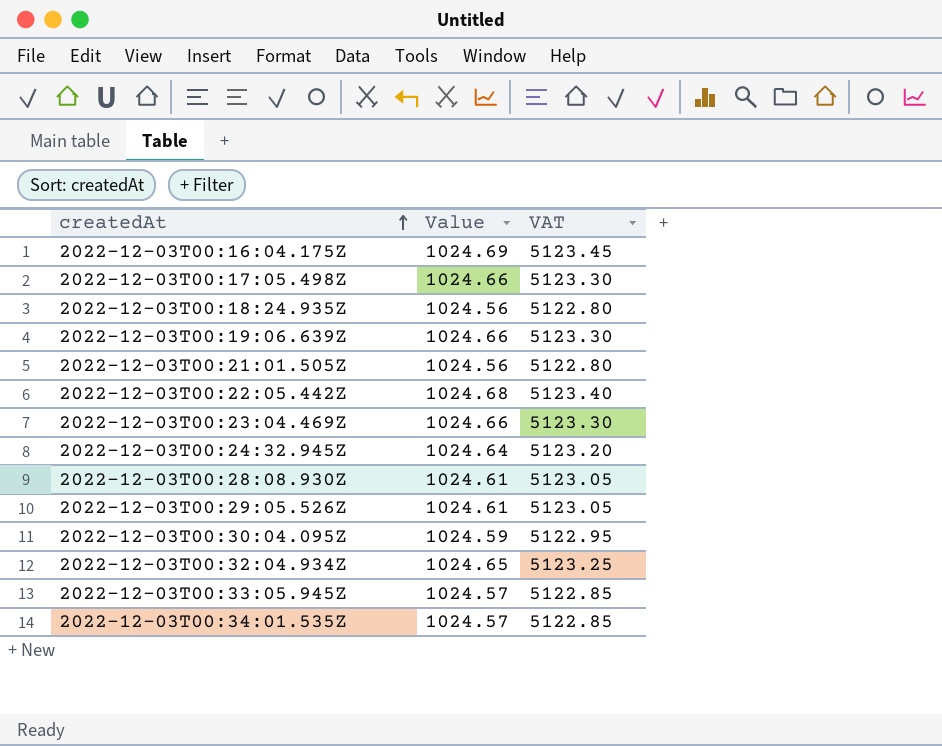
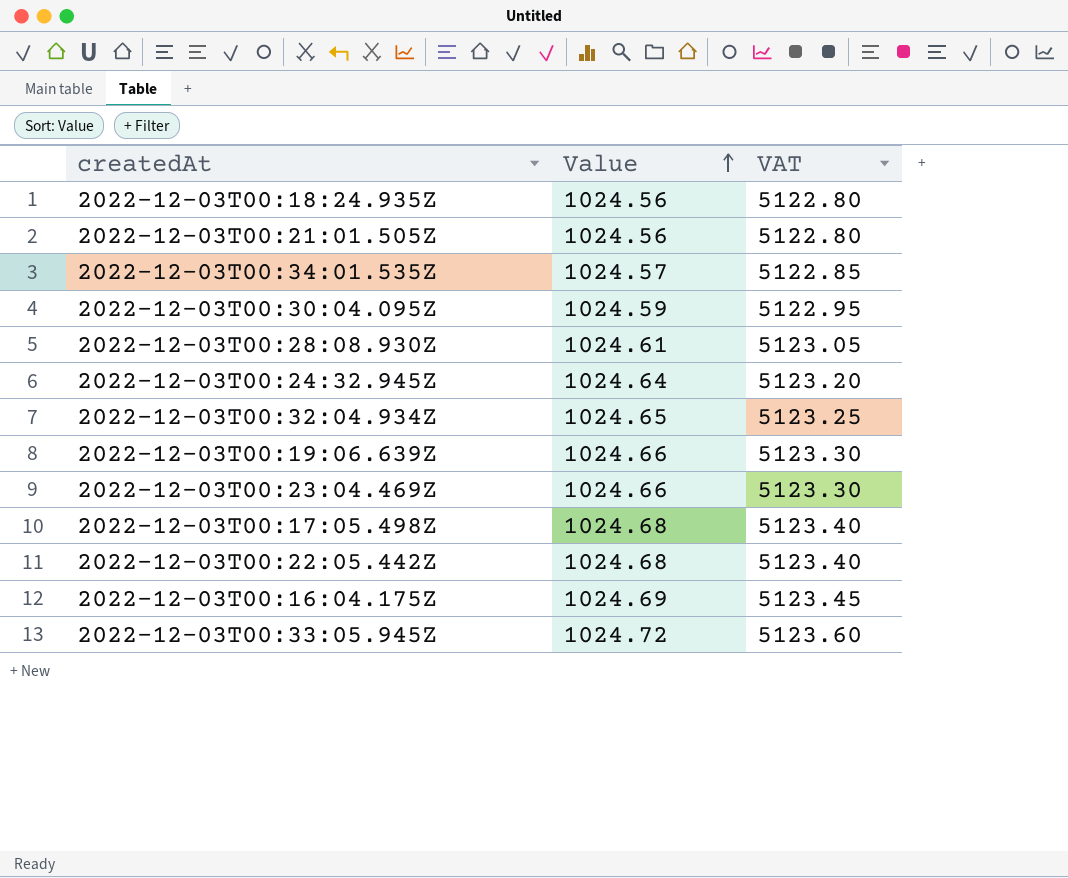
row order: createdAt ascending -> Value ascending
row 2022-12-03T00:29:05.526Z: 1024.61 | 5123.05 -> none
2022-12-03T00:17:05.498Z | Value: 1024.66 -> 1024.68
2022-12-03T00:17:05.498Z | VAT: 5123.30 -> 5123.40
2022-12-03T00:33:05.945Z | Value: 1024.57 -> 1024.72
2022-12-03T00:33:05.945Z | VAT: 5122.85 -> 5123.60

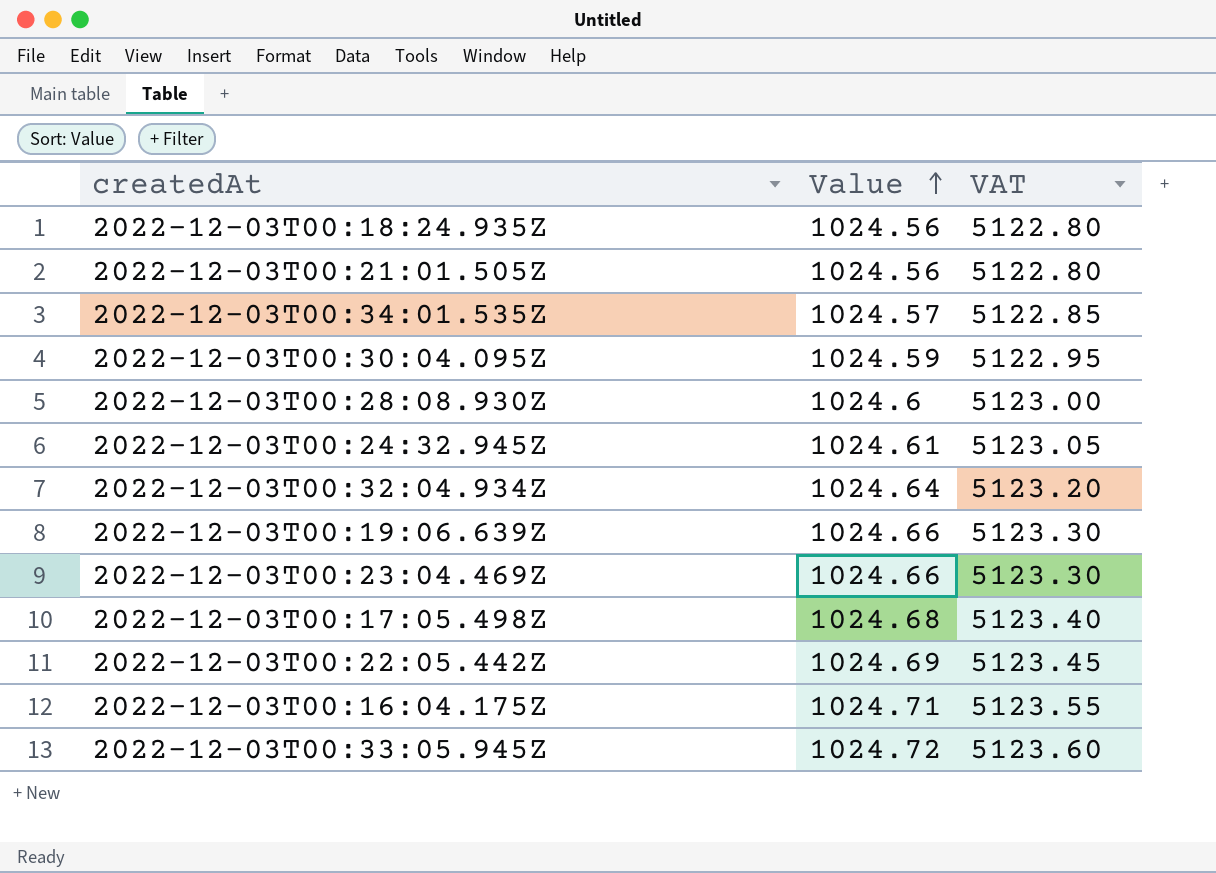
2022-12-03T00:28:08.930Z | Value: 1024.61 -> 1024.6
2022-12-03T00:28:08.930Z | VAT: 5123.05 -> 5123.00
2022-12-03T00:24:32.945Z | Value: 1024.64 -> 1024.61
2022-12-03T00:24:32.945Z | VAT: 5123.20 -> 5123.05
2022-12-03T00:32:04.934Z | Value: 1024.65 -> 1024.64
2022-12-03T00:32:04.934Z | VAT: 5123.25 -> 5123.20
2022-12-03T00:22:05.442Z | Value: 1024.68 -> 1024.69
2022-12-03T00:22:05.442Z | VAT: 5123.40 -> 5123.45
2022-12-03T00:16:04.175Z | Value: 1024.69 -> 1024.71
2022-12-03T00:16:04.175Z | VAT: 5123.45 -> 5123.55

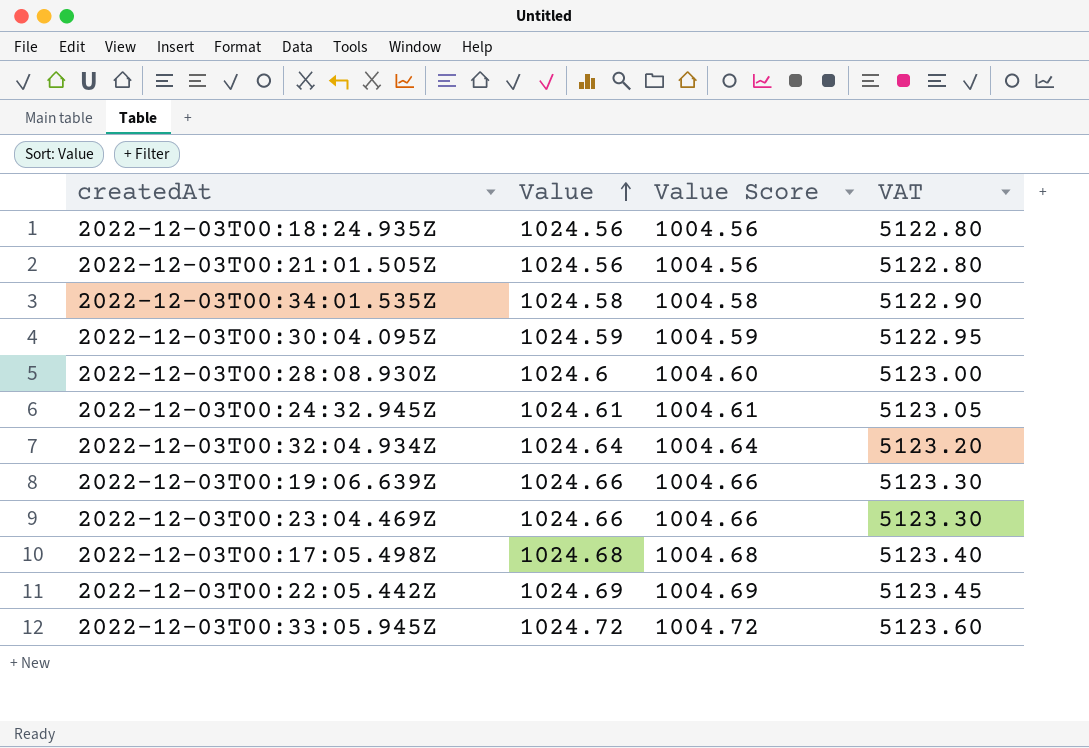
column Value Score | formula: none -> [Value] - 20
row 2022-12-03T00:16:04.175Z: 1024.71 | 5123.55 -> none
2022-12-03T00:34:01.535Z | Value: 1024.57 -> 1024.58
2022-12-03T00:34:01.535Z | VAT: 5122.85 -> 5122.90

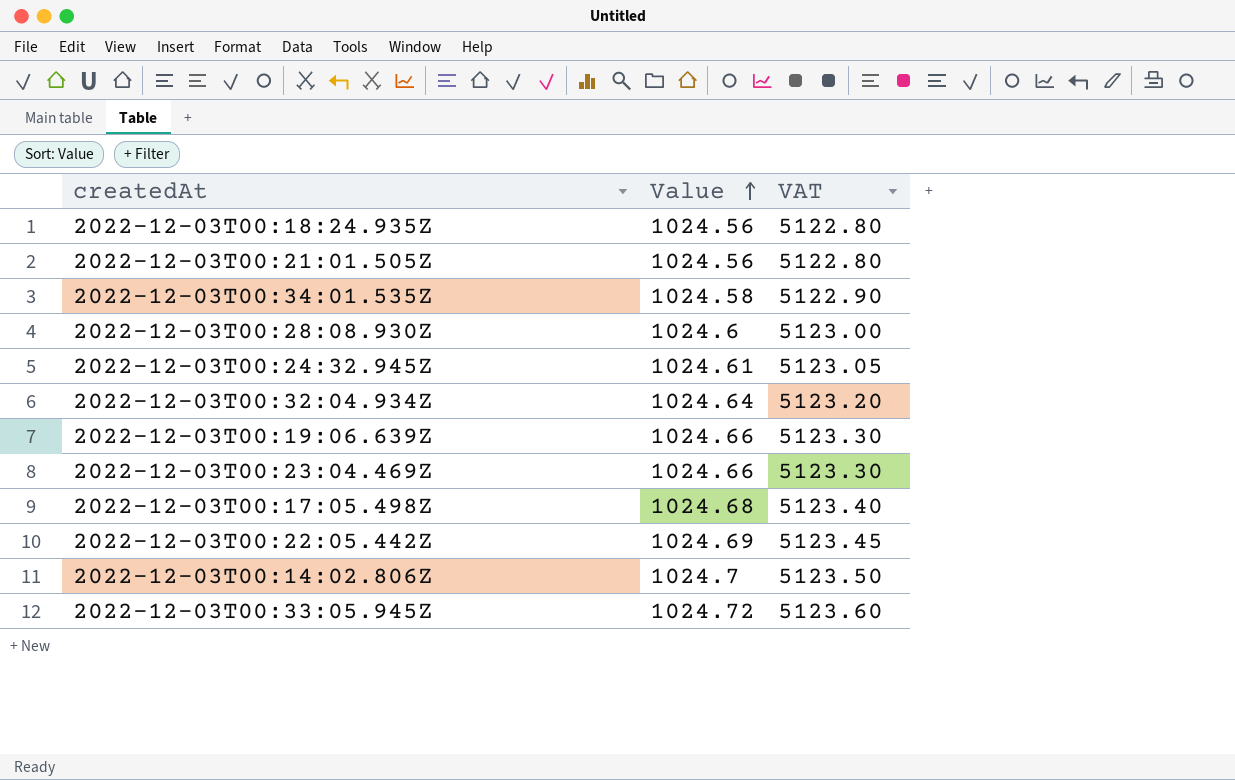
column Value Score | formula: [Value] - 20 -> none
row 2022-12-03T00:30:04.095Z: 1024.59 | 1004.59 | 5122.95 -> none
row 2022-12-03T00:14:02.806Z: none -> 1024.7 | 5123.50

